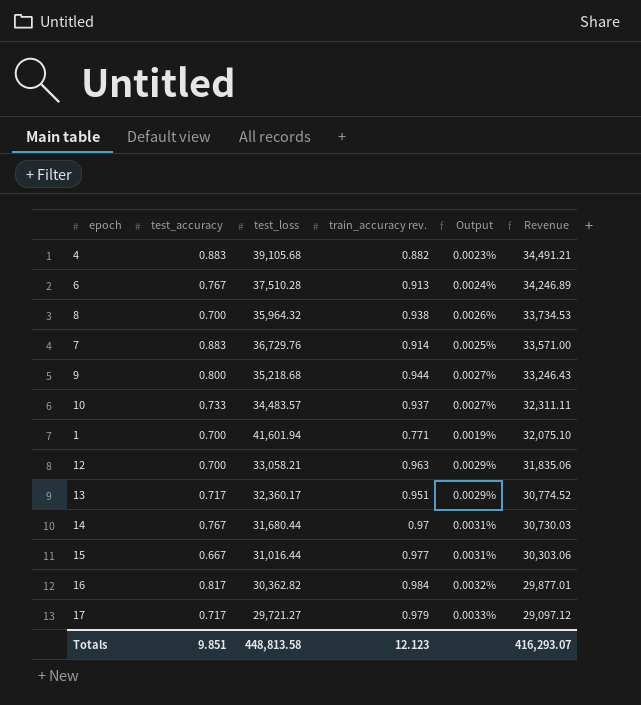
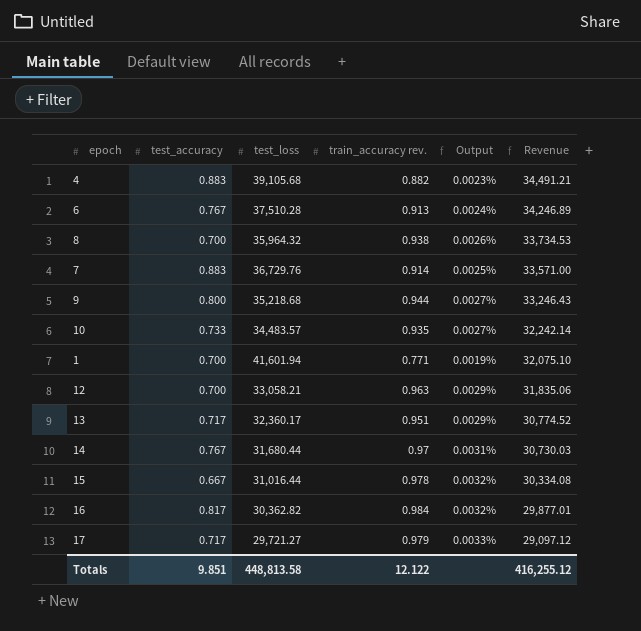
10 | train_accuracy rev.: 0.937 -> 0.935
10 | Revenue: 32,311.11 -> 32,242.14
15 | train_accuracy rev.: 0.977 -> 0.978
15 | Output: 0.0031% -> 0.0032%
15 | Revenue: 30,303.06 -> 30,334.08
Totals | train_accuracy rev.: 12.123 -> 12.122
Totals | Revenue: 416,293.07 -> 416,255.12

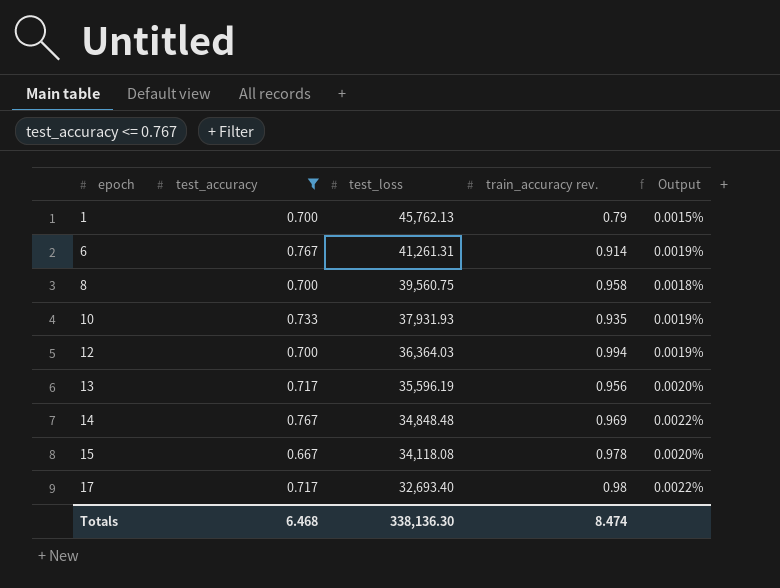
filter: none -> test_accuracy <= 0.767
row order: Revenue descending -> epoch ascending
column Revenue | formula: [test_loss] * [train_accuracy rev.] -> none
column Output | formula: [train_accuracy rev.] / [test_loss] -> [test_accuracy] / [test_loss]
1 | test_loss: 41,601.94 -> 45,762.13
1 | train_accuracy rev.: 0.771 -> 0.79
6 | test_loss: 37,510.28 -> 41,261.31
6 | train_accuracy rev.: 0.913 -> 0.914
8 | test_loss: 35,964.32 -> 39,560.75
8 | train_accuracy rev.: 0.938 -> 0.958
10 | test_loss: 34,483.57 -> 37,931.93
12 | test_loss: 33,058.21 -> 36,364.03
12 | train_accuracy rev.: 0.963 -> 0.994
13 | test_loss: 32,360.17 -> 35,596.19
13 | train_accuracy rev.: 0.951 -> 0.956
14 | test_loss: 31,680.44 -> 34,848.48
14 | train_accuracy rev.: 0.97 -> 0.969
15 | test_loss: 31,016.44 -> 34,118.08
17 | test_loss: 29,721.27 -> 32,693.40
17 | train_accuracy rev.: 0.979 -> 0.98
Totals | test_accuracy: 9.851 -> 6.468
Totals | test_loss: 448,813.58 -> 338,136.30
Totals | train_accuracy rev.: 12.122 -> 8.474

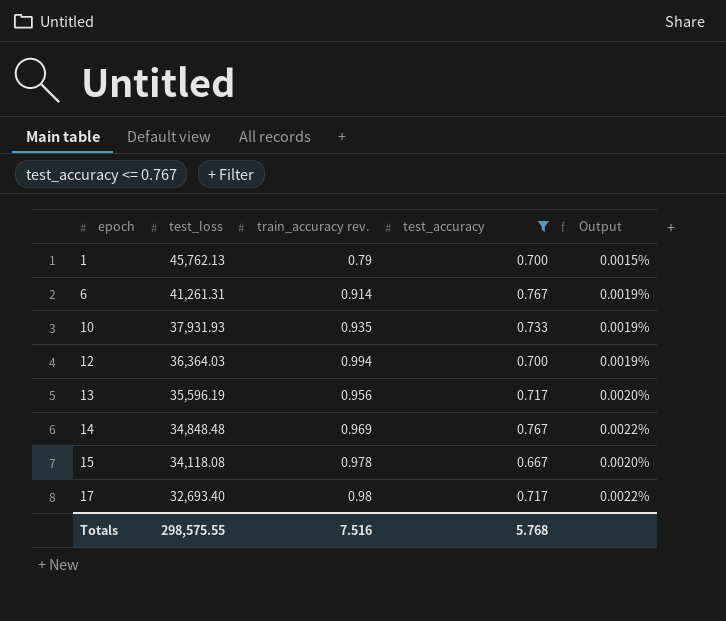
column test_accuracy | position: 2 -> 4
row 8: 0.700 | 39,560.75 | 0.958 | 0.0018% -> none
Totals | test_loss: 338,136.30 -> 298,575.55
Totals | train_accuracy rev.: 8.474 -> 7.516
Totals | test_accuracy: 6.468 -> 5.768

